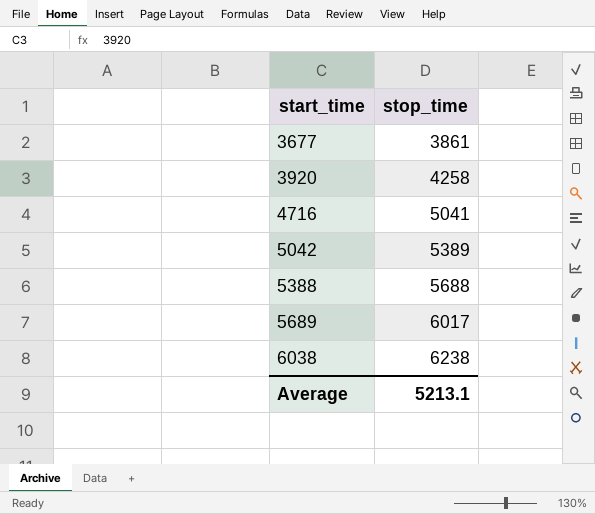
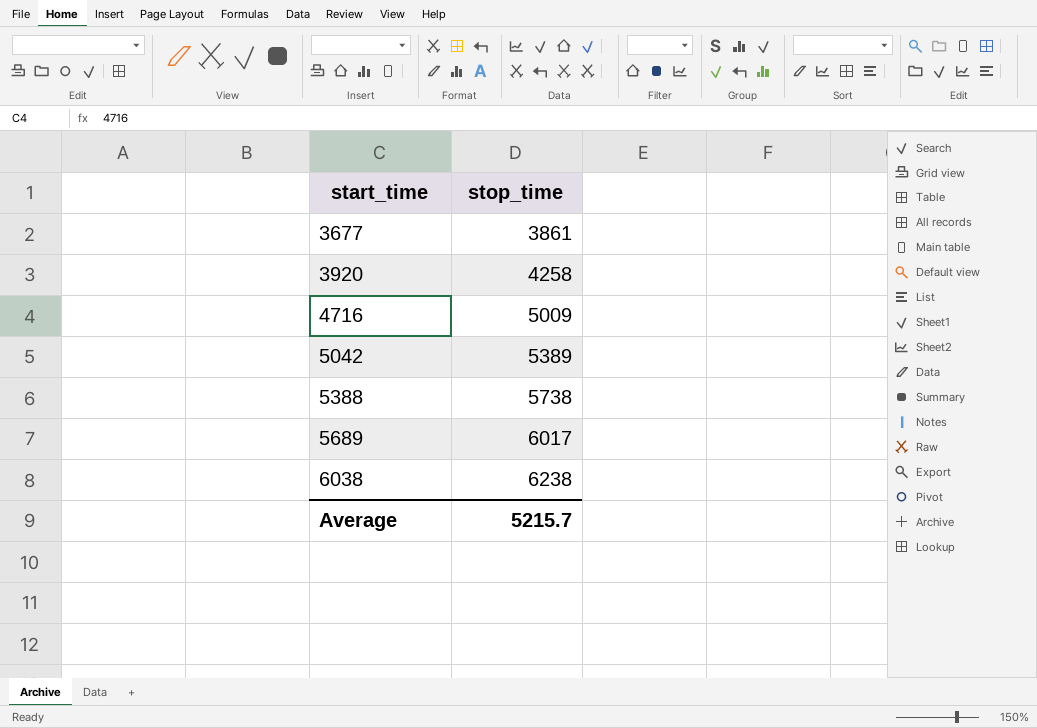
4716 | stop_time: 5041 -> 5009
5388 | stop_time: 5688 -> 5738
Average | stop_time: 5213.1 -> 5215.7

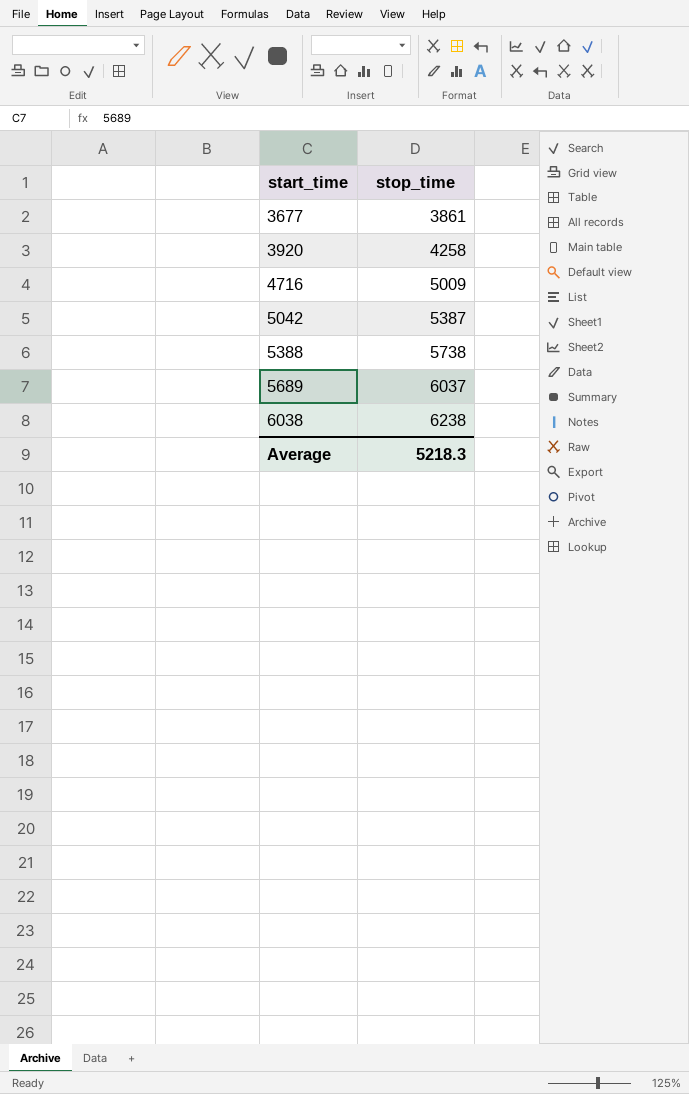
5042 | stop_time: 5389 -> 5387
5689 | stop_time: 6017 -> 6037
Average | stop_time: 5215.7 -> 5218.3

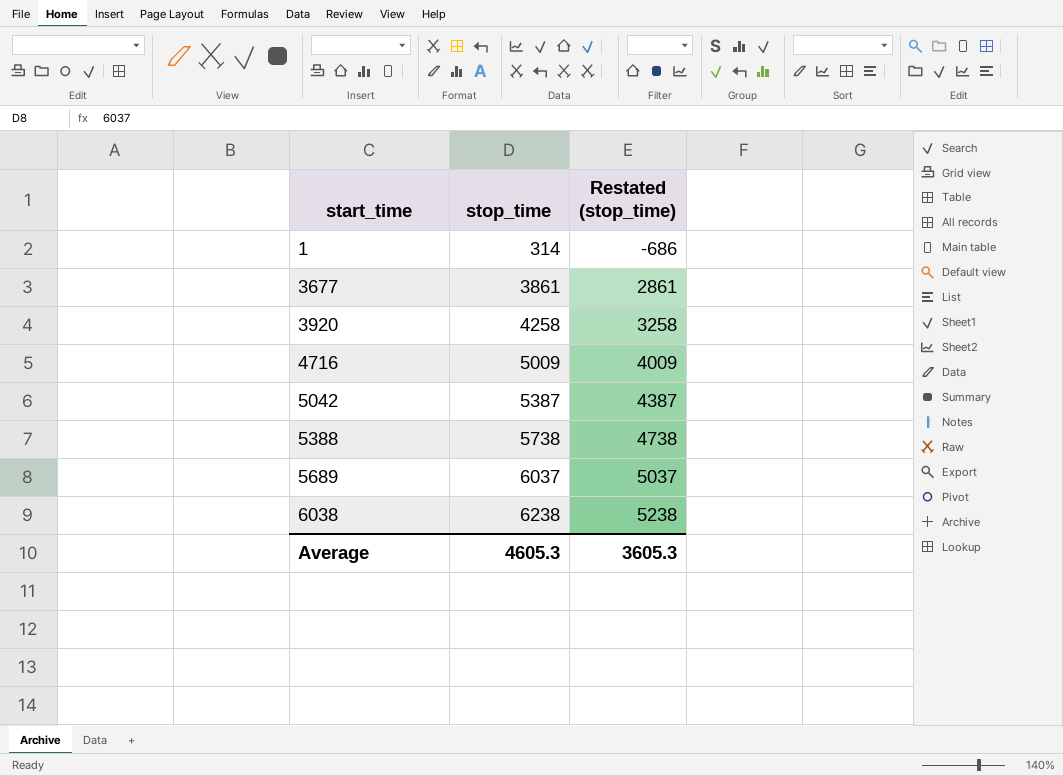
column Restated (stop_time) | formula: none -> [stop_time] - 1000
row 1: none -> 314 | -686
Average | stop_time: 5218.3 -> 4605.3

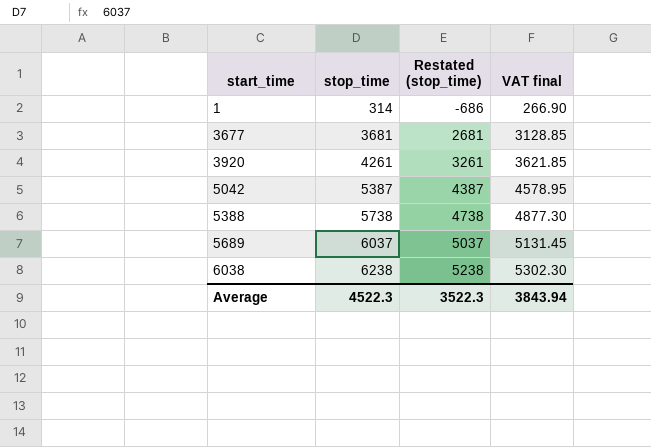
column VAT final | formula: none -> [stop_time] * 0.85
row 4716: 5009 | 4009 -> none
3677 | stop_time: 3861 -> 3681
3677 | Restated (stop_time): 2861 -> 2681
3920 | stop_time: 4258 -> 4261
3920 | Restated (stop_time): 3258 -> 3261
Average | stop_time: 4605.3 -> 4522.3
Average | Restated (stop_time): 3605.3 -> 3522.3

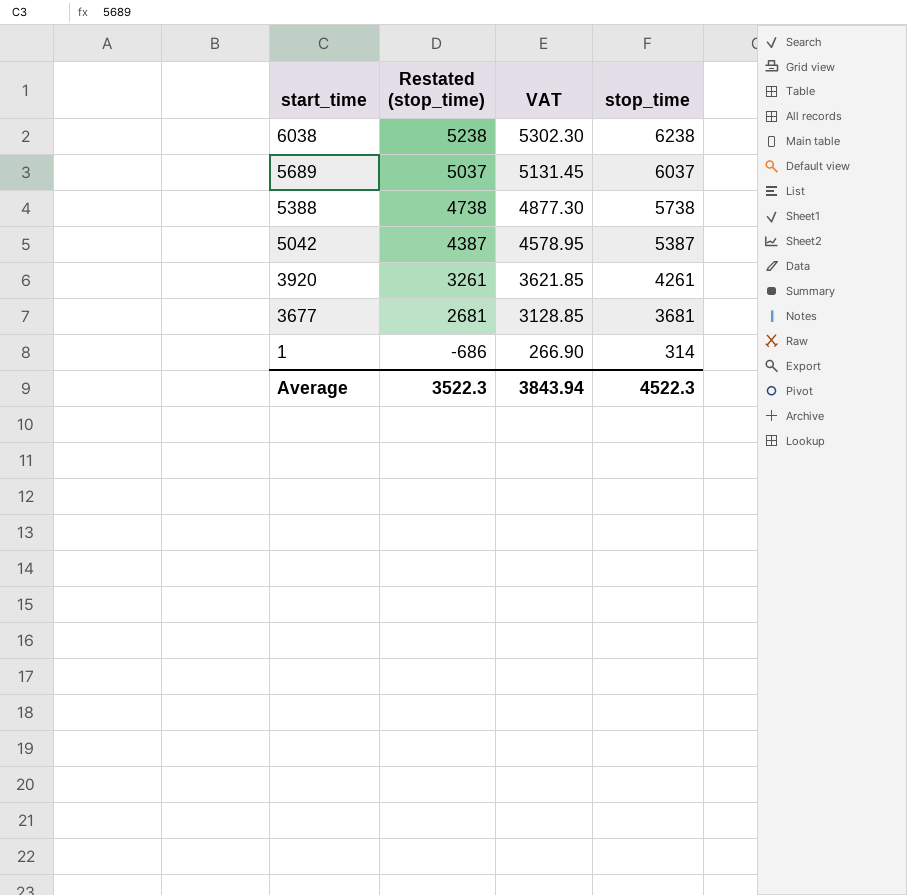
row order: start_time ascending -> start_time descending
column name: VAT final -> VAT
column stop_time | position: 2 -> 4

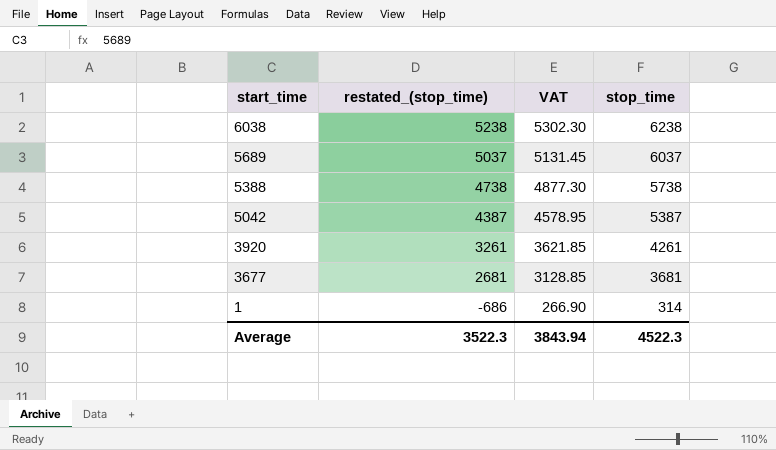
column name: Restated (stop_time) -> restated_(stop_time)

